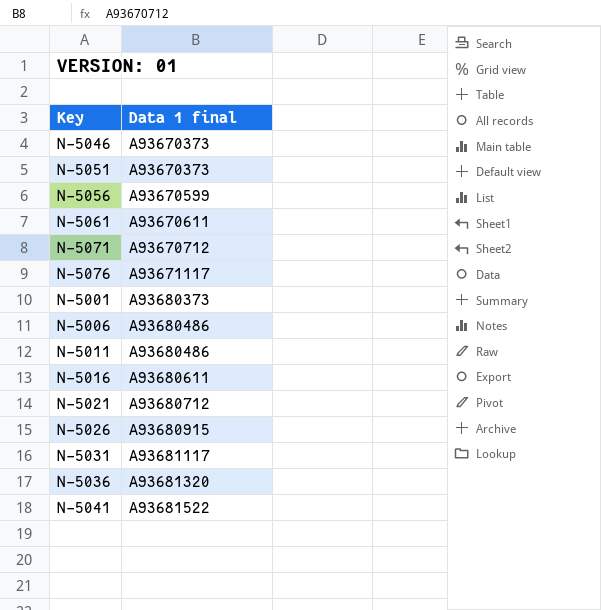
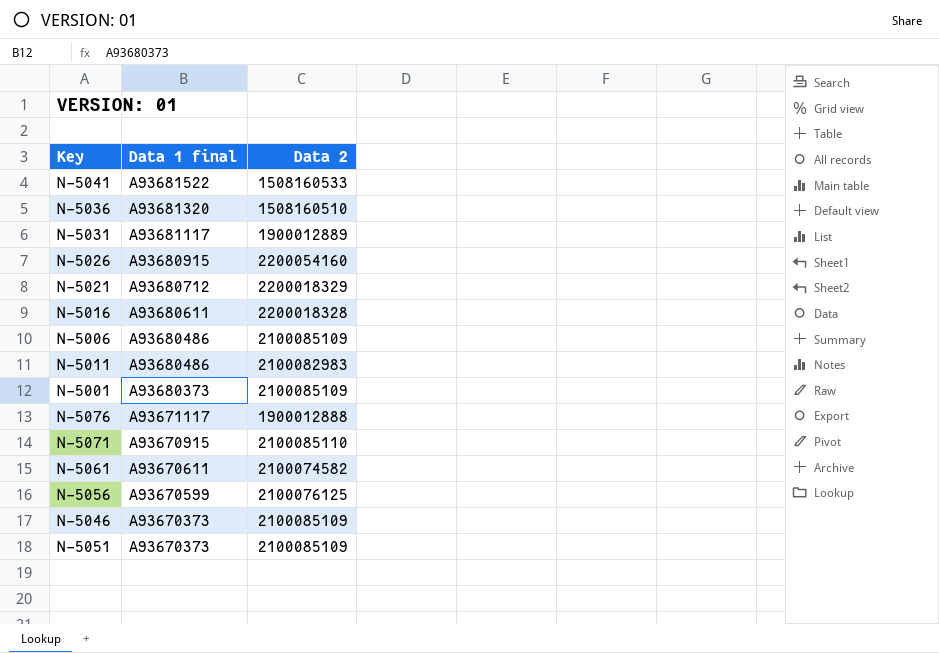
row order: Data 1 final ascending -> Data 1 final descending
column Data 2 | position: none -> 3
N-5071 | Data 1 final: A93670712 -> A93670915

